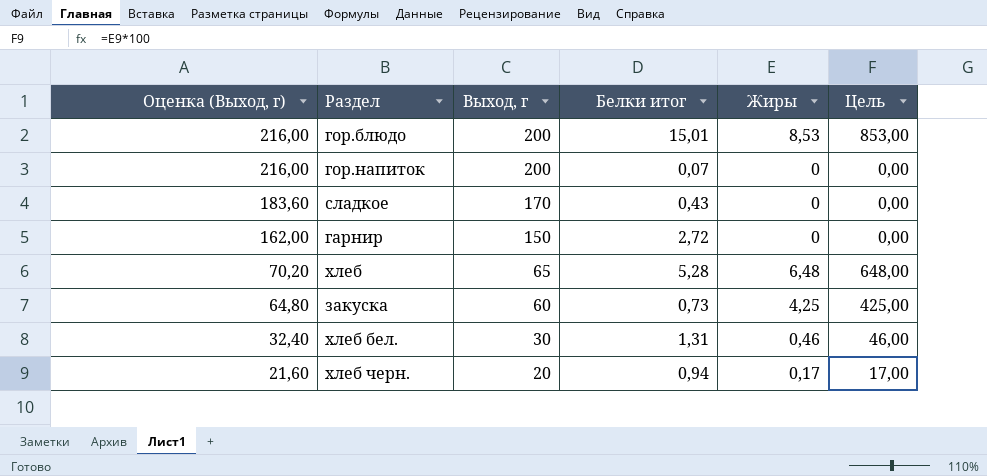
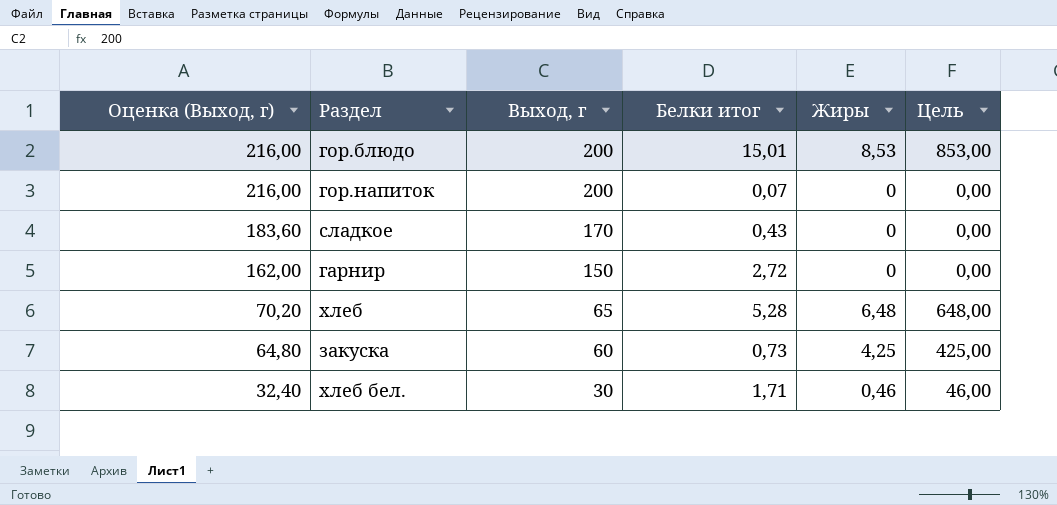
row хлеб черн.: 21,60 | 20 | 0,94 | 0,17 | 17,00 -> none
хлеб бел. | Белки итог: 1,31 -> 1,71

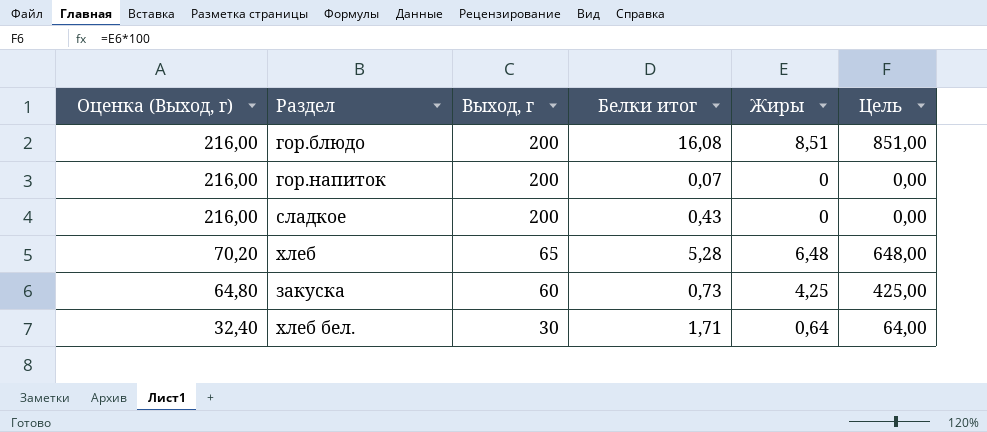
row гарнир: 162,00 | 150 | 2,72 | 0 | 0,00 -> none
гор.блюдо | Белки итог: 15,01 -> 16,08
гор.блюдо | Жиры: 8,53 -> 8,51
гор.блюдо | Цель: 853,00 -> 851,00
сладкое | Оценка (Выход, г): 183,60 -> 216,00
сладкое | Выход, г: 170 -> 200
хлеб бел. | Жиры: 0,46 -> 0,64
хлеб бел. | Цель: 46,00 -> 64,00

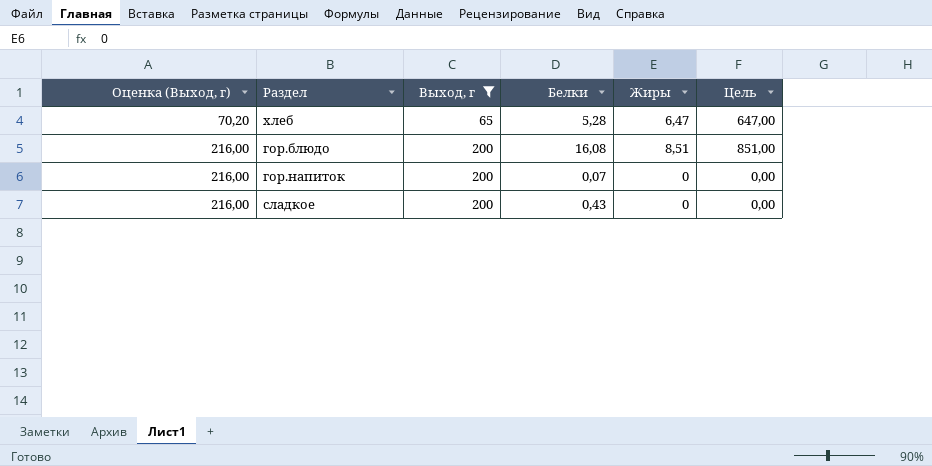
filter: none -> Выход, г >= 65
row order: Оценка (Выход, г) descending -> Оценка (Выход, г) ascending
column name: Белки итог -> Белки
хлеб | Жиры: 6,48 -> 6,47
хлеб | Цель: 648,00 -> 647,00

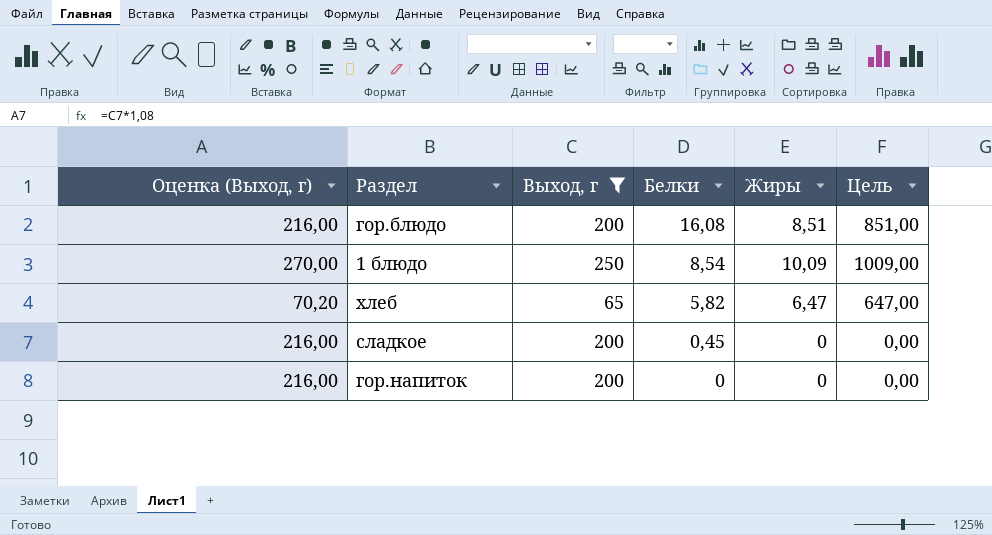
row order: Оценка (Выход, г) ascending -> Белки descending
row 1 блюдо: none -> 270,00 | 250 | 8,54 | 10,09 | 1009,00
хлеб | Белки: 5,28 -> 5,82
сладкое | Белки: 0,43 -> 0,45
гор.напиток | Белки: 0,07 -> 0

